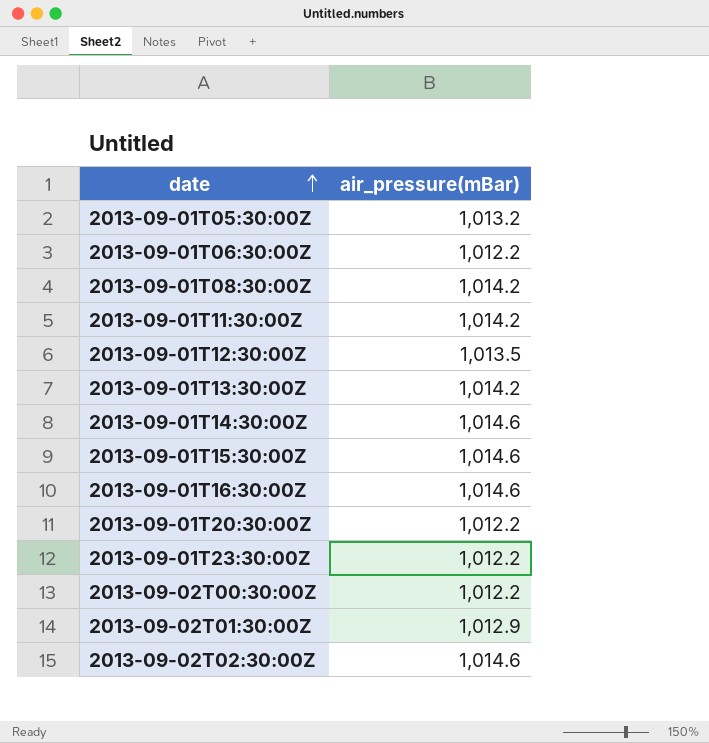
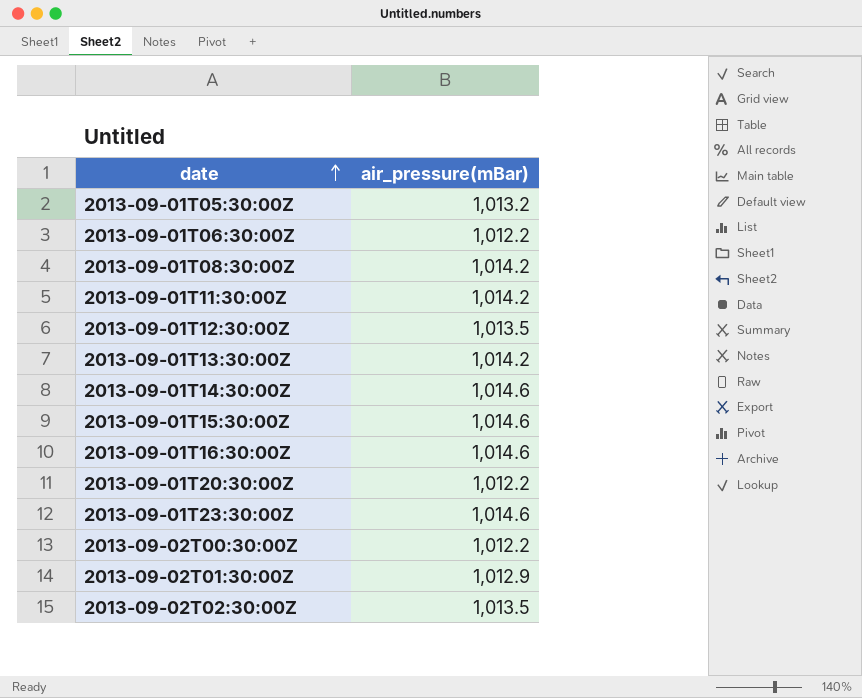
2013-09-01T23:30:00Z | air_pressure(mBar): 1,012.2 -> 1,014.6
2013-09-02T02:30:00Z | air_pressure(mBar): 1,014.6 -> 1,013.5

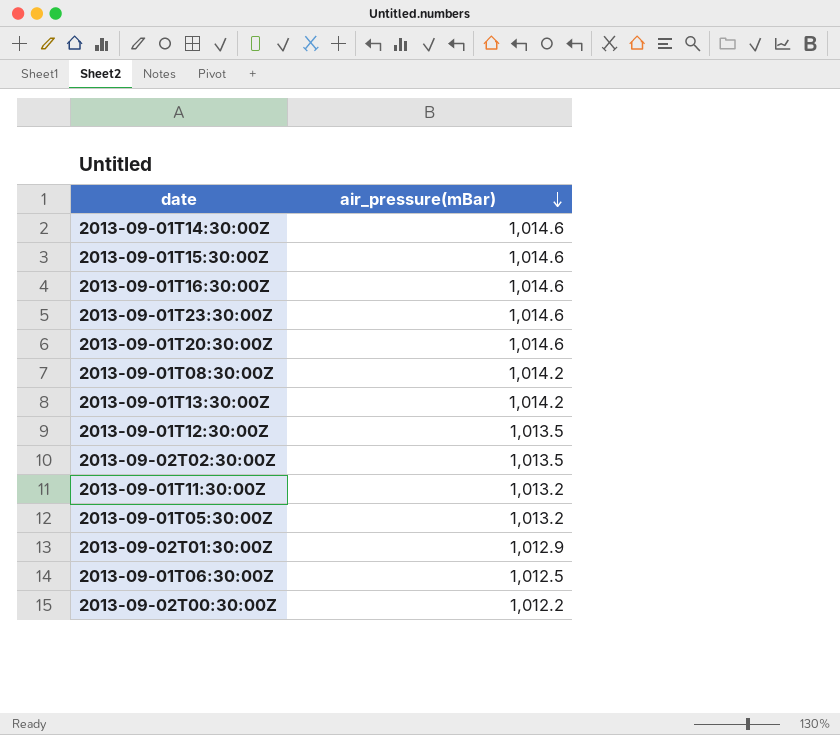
row order: date ascending -> air_pressure(mBar) descending
2013-09-01T20:30:00Z | air_pressure(mBar): 1,012.2 -> 1,014.6
2013-09-01T11:30:00Z | air_pressure(mBar): 1,014.2 -> 1,013.2
2013-09-01T06:30:00Z | air_pressure(mBar): 1,012.2 -> 1,012.5

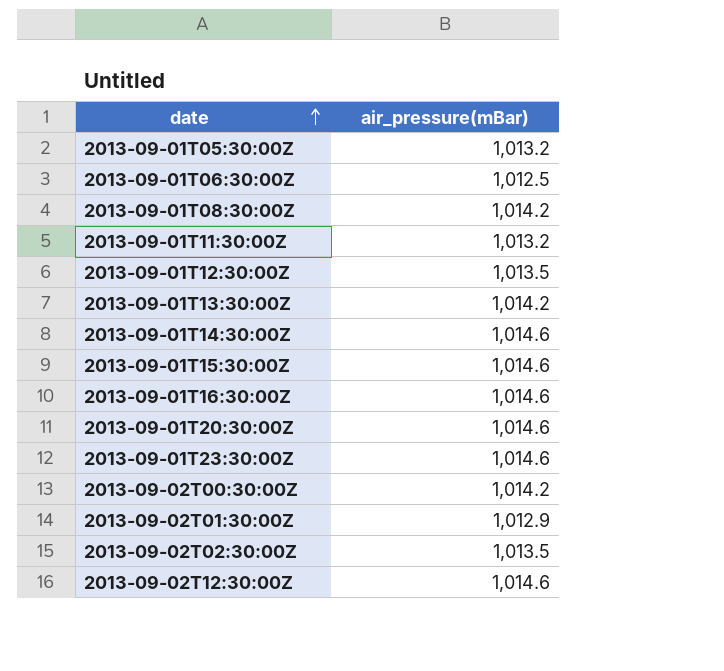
row order: air_pressure(mBar) descending -> date ascending
2013-09-02T00:30:00Z | air_pressure(mBar): 1,012.2 -> 1,014.2
row 2013-09-02T12:30:00Z: none -> 1,014.6

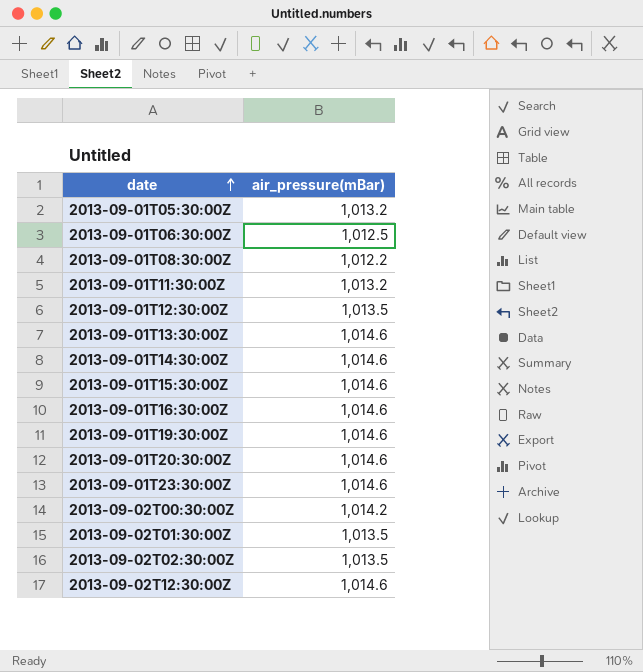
2013-09-01T08:30:00Z | air_pressure(mBar): 1,014.2 -> 1,012.2
2013-09-01T13:30:00Z | air_pressure(mBar): 1,014.2 -> 1,014.6
row 2013-09-01T19:30:00Z: none -> 1,014.6
2013-09-02T01:30:00Z | air_pressure(mBar): 1,012.9 -> 1,013.5

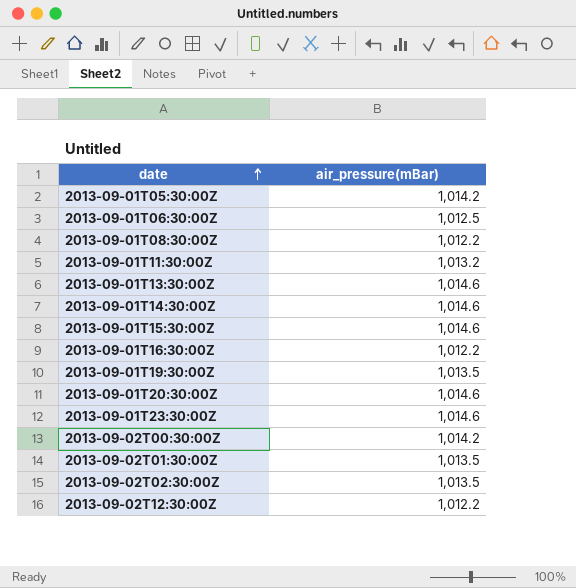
row 2013-09-01T12:30:00Z: 1,013.5 -> none
2013-09-01T05:30:00Z | air_pressure(mBar): 1,013.2 -> 1,014.2
2013-09-01T16:30:00Z | air_pressure(mBar): 1,014.6 -> 1,012.2
2013-09-01T19:30:00Z | air_pressure(mBar): 1,014.6 -> 1,013.5
2013-09-02T12:30:00Z | air_pressure(mBar): 1,014.6 -> 1,012.2

